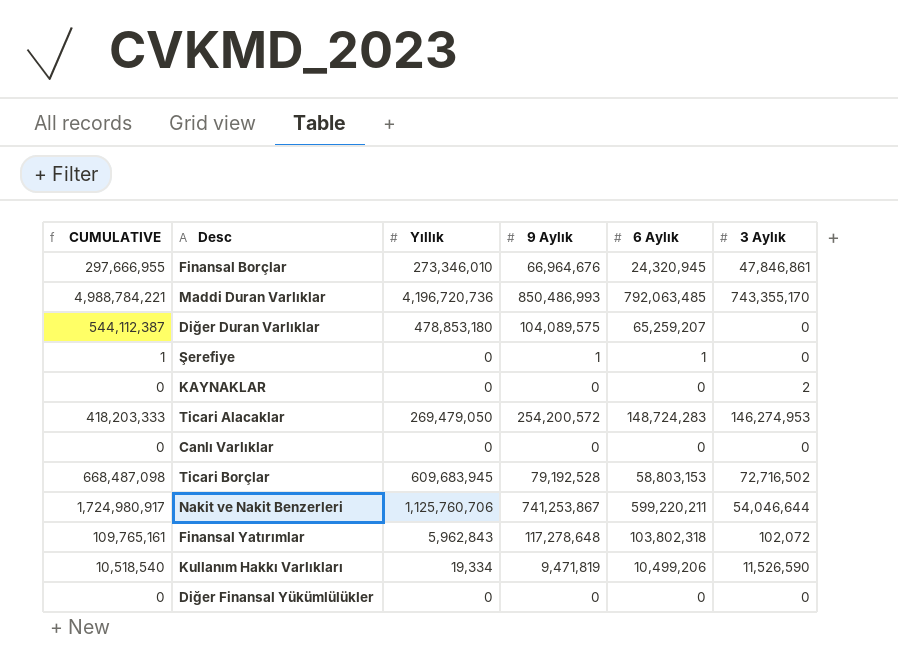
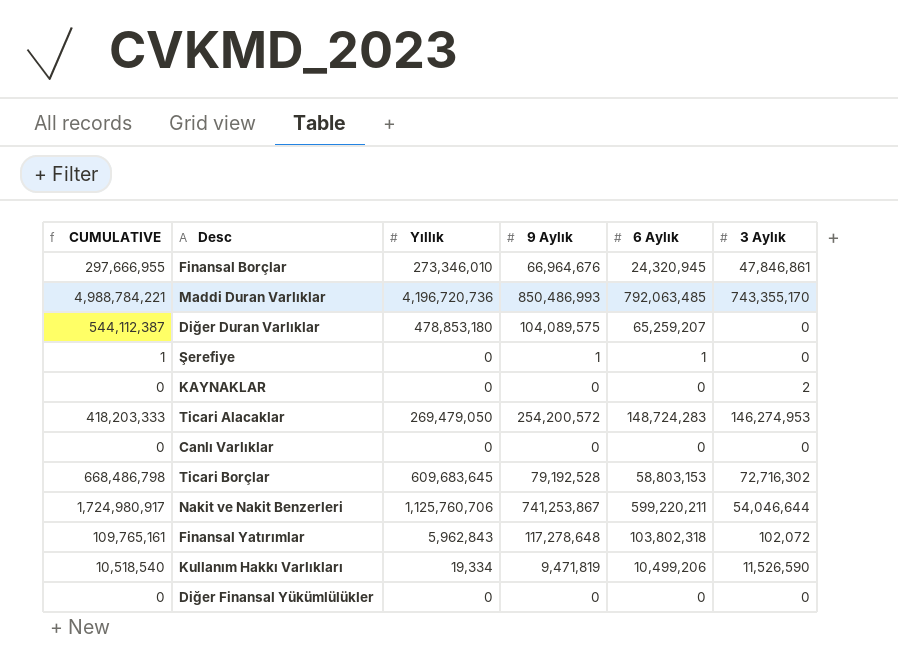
Ticari Borçlar | CUMULATIVE: 668,487,098 -> 668,486,798
Ticari Borçlar | Yıllık: 609,683,945 -> 609,683,645
Ticari Borçlar | 3 Aylık: 72,716,502 -> 72,716,302

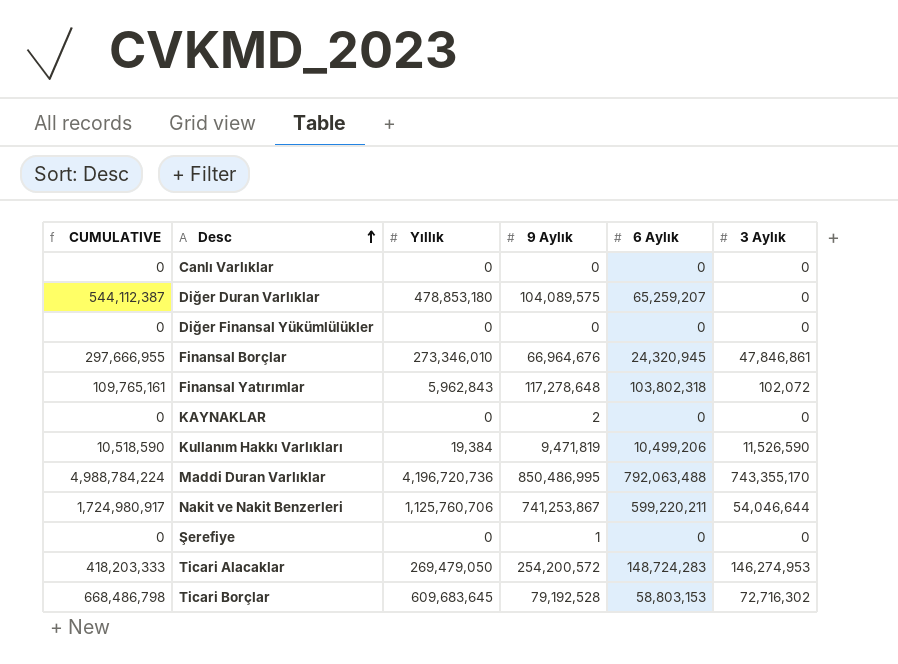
row order: none -> Desc ascending
KAYNAKLAR | 9 Aylık: 0 -> 2
KAYNAKLAR | 3 Aylık: 2 -> 0
Kullanım Hakkı Varlıkları | CUMULATIVE: 10,518,540 -> 10,518,590
Kullanım Hakkı Varlıkları | Yıllık: 19,334 -> 19,384
Maddi Duran Varlıklar | CUMULATIVE: 4,988,784,221 -> 4,988,784,224
Maddi Duran Varlıklar | 9 Aylık: 850,486,993 -> 850,486,995
Maddi Duran Varlıklar | 6 Aylık: 792,063,485 -> 792,063,488
Şerefiye | CUMULATIVE: 1 -> 0
Şerefiye | 6 Aylık: 1 -> 0

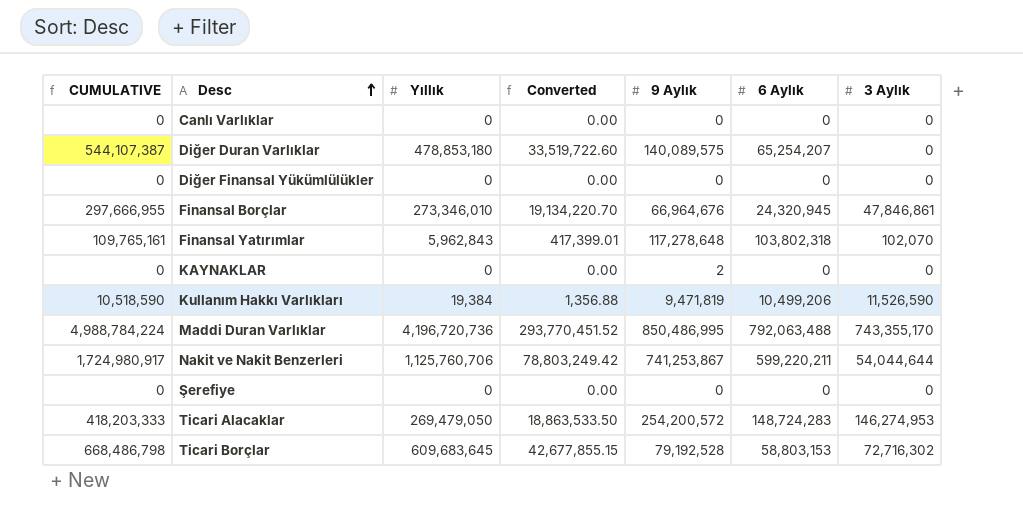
column Converted | formula: none -> [Yıllık] * 0.07
Diğer Duran Varlıklar | CUMULATIVE: 544,112,387 -> 544,107,387
Diğer Duran Varlıklar | 9 Aylık: 104,089,575 -> 140,089,575
Diğer Duran Varlıklar | 6 Aylık: 65,259,207 -> 65,254,207
Finansal Yatırımlar | 3 Aylık: 102,072 -> 102,070
Nakit ve Nakit Benzerleri | 3 Aylık: 54,046,644 -> 54,044,644
Şerefiye | 9 Aylık: 1 -> 0

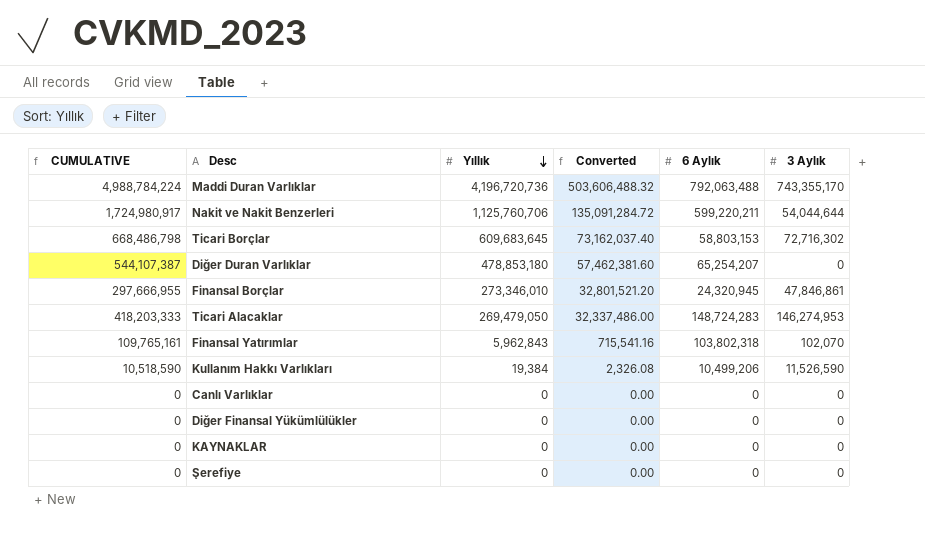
row order: Desc ascending -> Yıllık descending
column 9 Aylık | position: 5 -> none
column Converted | formula: [Yıllık] * 0.07 -> [Yıllık] * 0.12

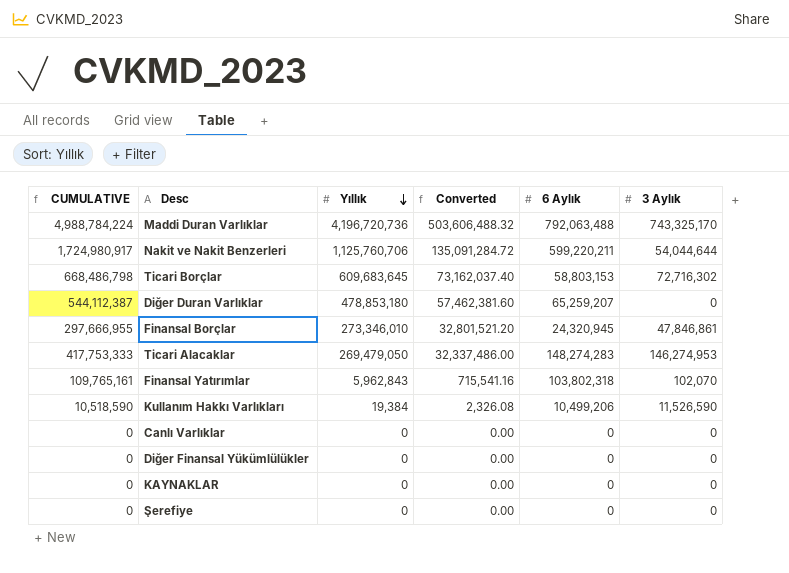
Maddi Duran Varlıklar | 3 Aylık: 743,355,170 -> 743,325,170
Diğer Duran Varlıklar | CUMULATIVE: 544,107,387 -> 544,112,387
Diğer Duran Varlıklar | 6 Aylık: 65,254,207 -> 65,259,207
Ticari Alacaklar | CUMULATIVE: 418,203,333 -> 417,753,333
Ticari Alacaklar | 6 Aylık: 148,724,283 -> 148,274,283

